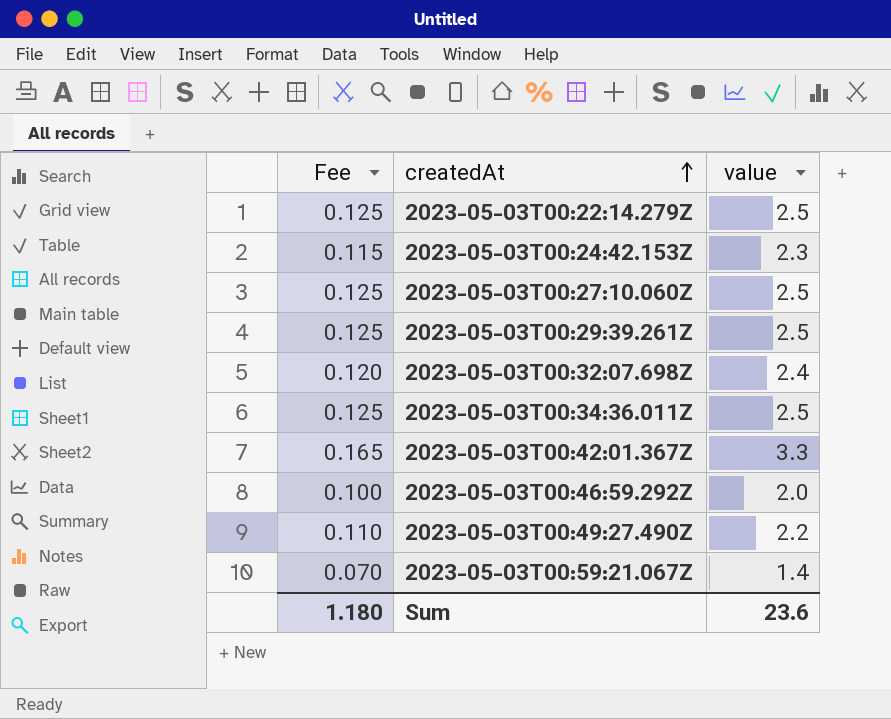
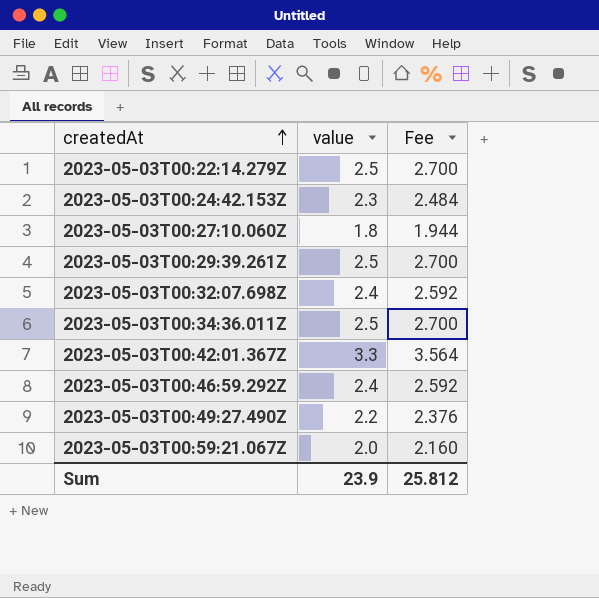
column Fee | formula: [value] * 0.05 -> [value] * 1.08
column Fee | position: 1 -> 3
2023-05-03T00:27:10.060Z | value: 2.5 -> 1.8
2023-05-03T00:46:59.292Z | value: 2.0 -> 2.4
2023-05-03T00:59:21.067Z | value: 1.4 -> 2.0
Sum | value: 23.6 -> 23.9
Sum | Fee: 1.180 -> 25.812

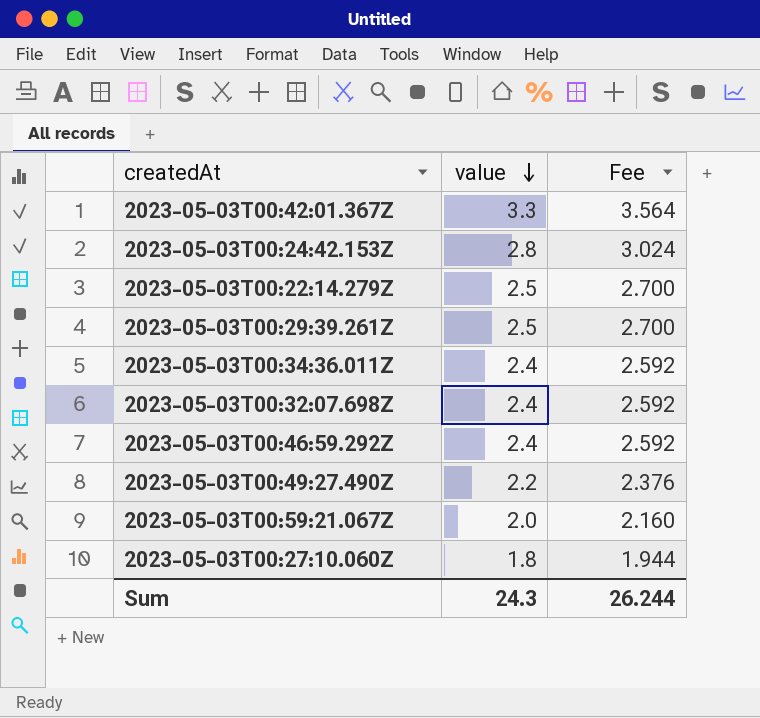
row order: createdAt ascending -> value descending
2023-05-03T00:24:42.153Z | value: 2.3 -> 2.8
2023-05-03T00:24:42.153Z | Fee: 2.484 -> 3.024
2023-05-03T00:34:36.011Z | value: 2.5 -> 2.4
2023-05-03T00:34:36.011Z | Fee: 2.700 -> 2.592
Sum | value: 23.9 -> 24.3
Sum | Fee: 25.812 -> 26.244

